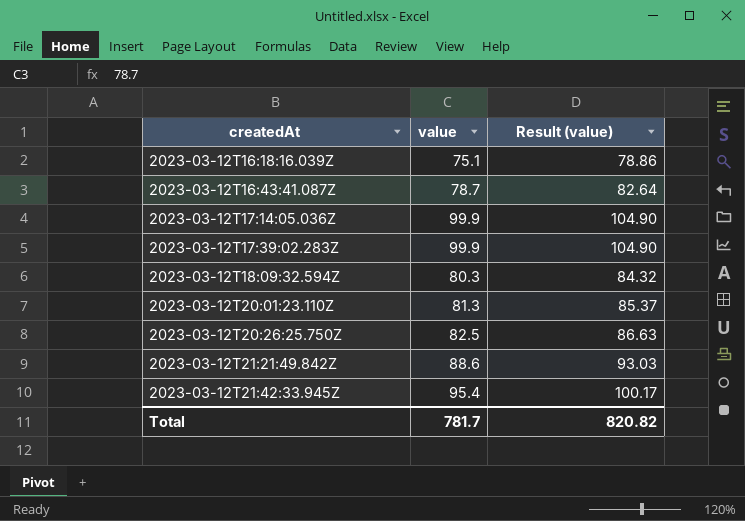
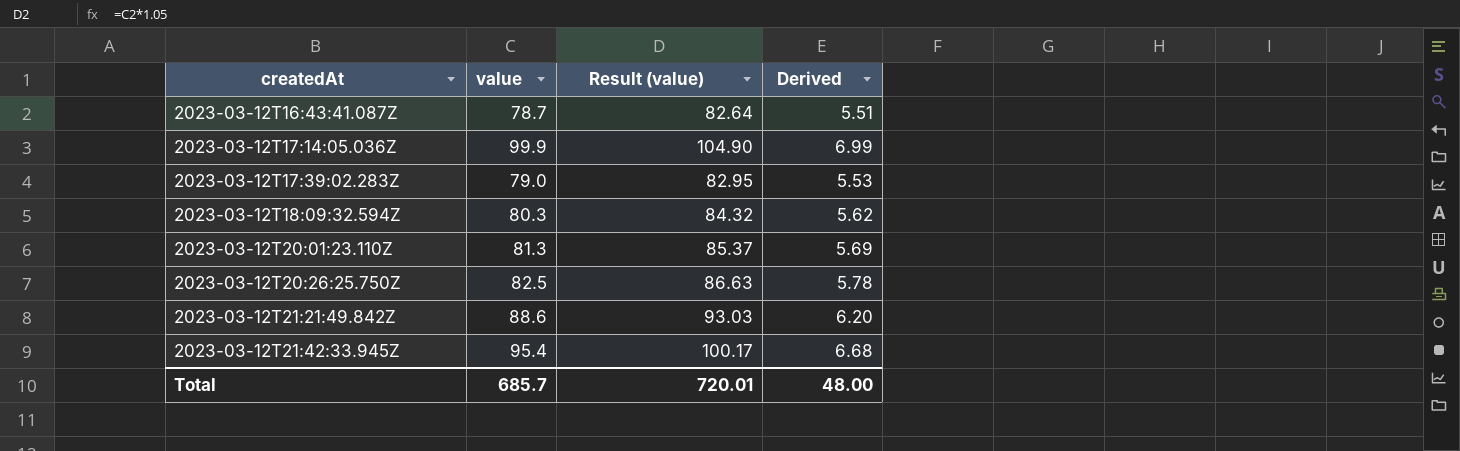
column Derived | formula: none -> [value] * 0.07
row 2023-03-12T16:18:16.039Z: 75.1 | 78.86 -> none
2023-03-12T17:39:02.283Z | value: 99.9 -> 79.0
2023-03-12T17:39:02.283Z | Result (value): 104.90 -> 82.95
Total | value: 781.7 -> 685.7
Total | Result (value): 820.82 -> 720.01

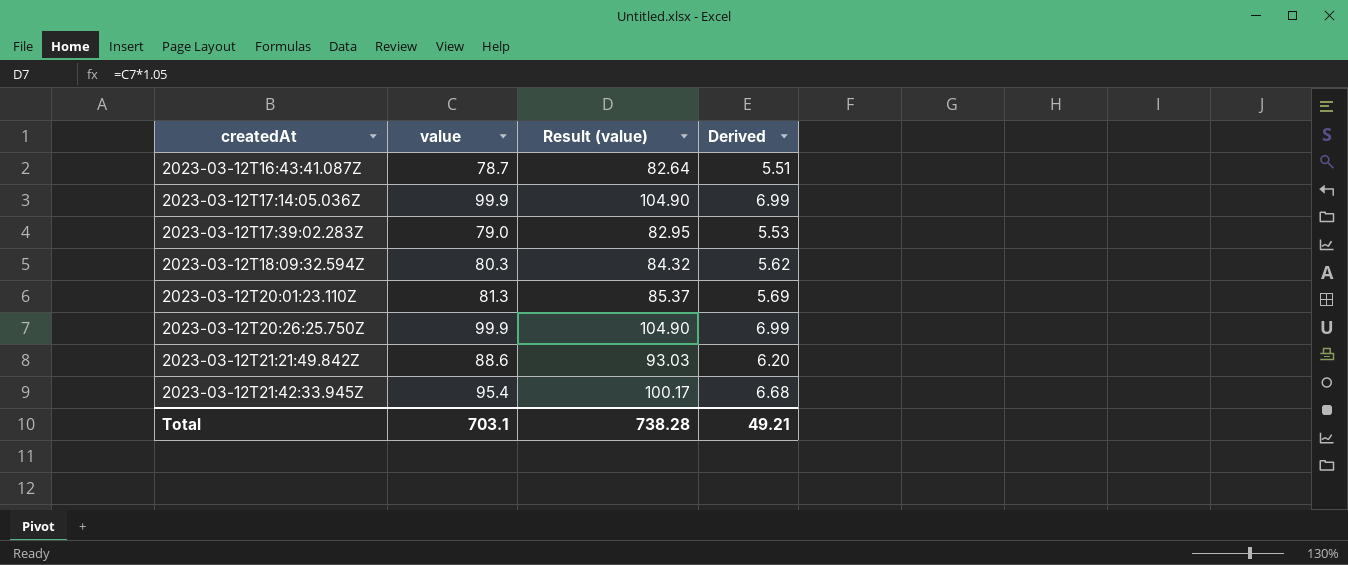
2023-03-12T20:26:25.750Z | value: 82.5 -> 99.9
2023-03-12T20:26:25.750Z | Result (value): 86.63 -> 104.90
2023-03-12T20:26:25.750Z | Derived: 5.78 -> 6.99
Total | value: 685.7 -> 703.1
Total | Result (value): 720.01 -> 738.28
Total | Derived: 48.00 -> 49.21

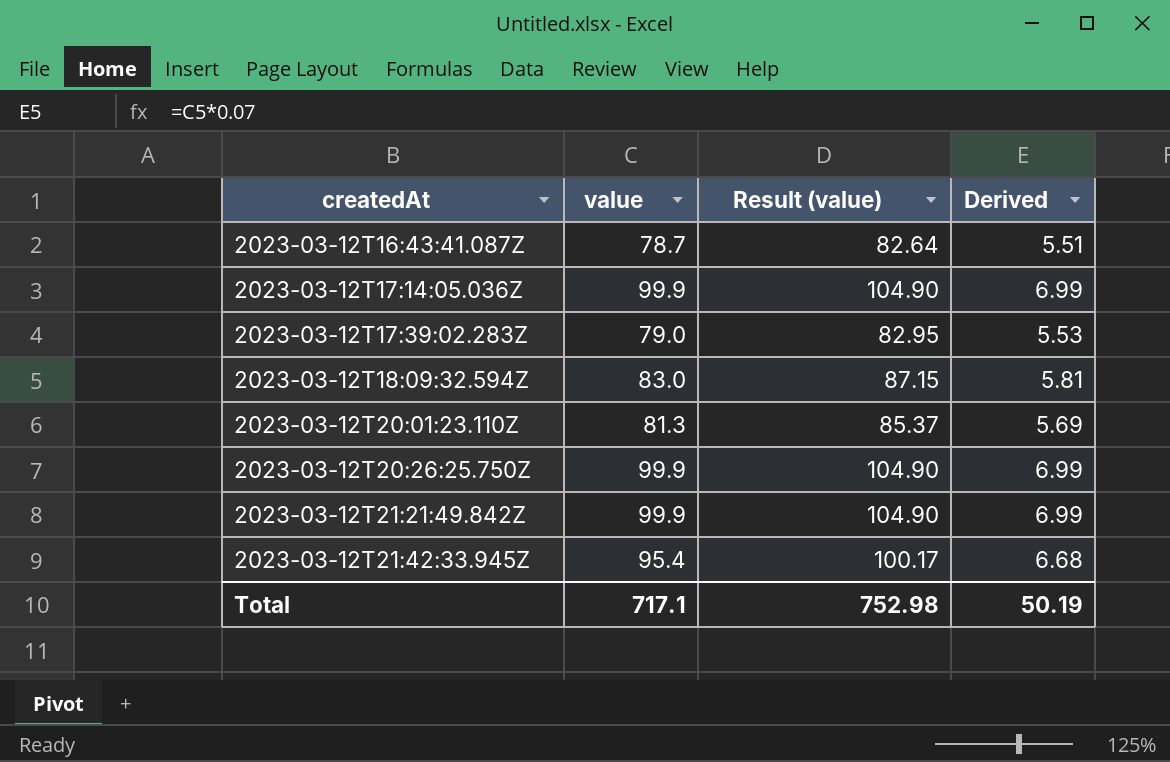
2023-03-12T18:09:32.594Z | value: 80.3 -> 83.0
2023-03-12T18:09:32.594Z | Result (value): 84.32 -> 87.15
2023-03-12T18:09:32.594Z | Derived: 5.62 -> 5.81
2023-03-12T21:21:49.842Z | value: 88.6 -> 99.9
2023-03-12T21:21:49.842Z | Result (value): 93.03 -> 104.90
2023-03-12T21:21:49.842Z | Derived: 6.20 -> 6.99
Total | value: 703.1 -> 717.1
Total | Result (value): 738.28 -> 752.98
Total | Derived: 49.21 -> 50.19

